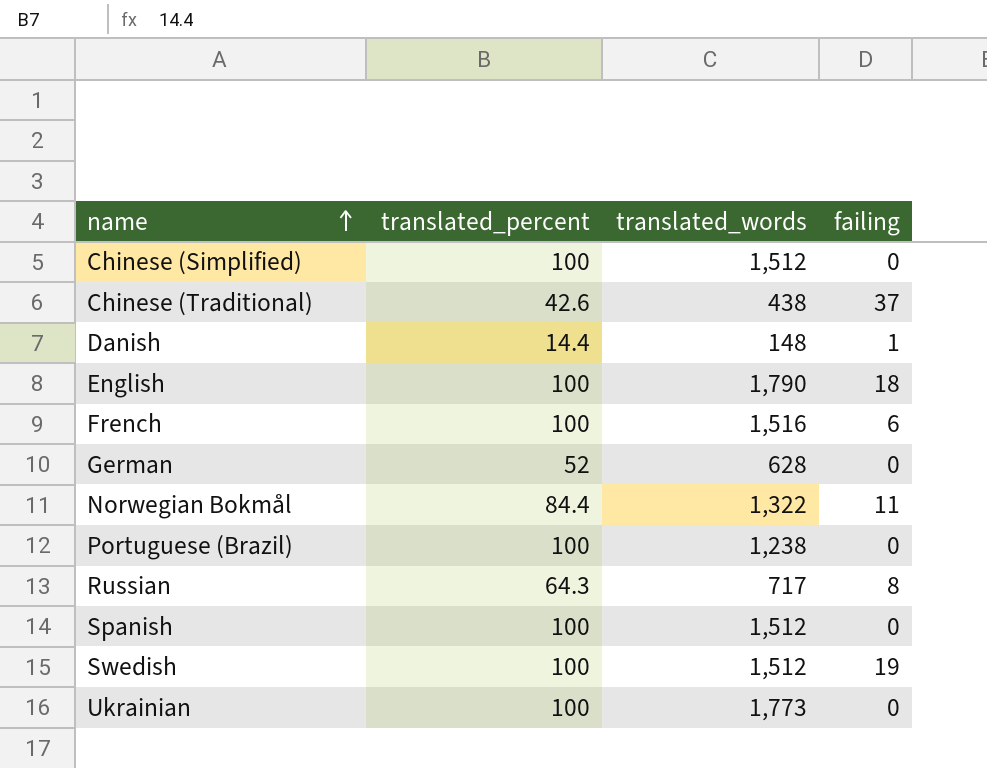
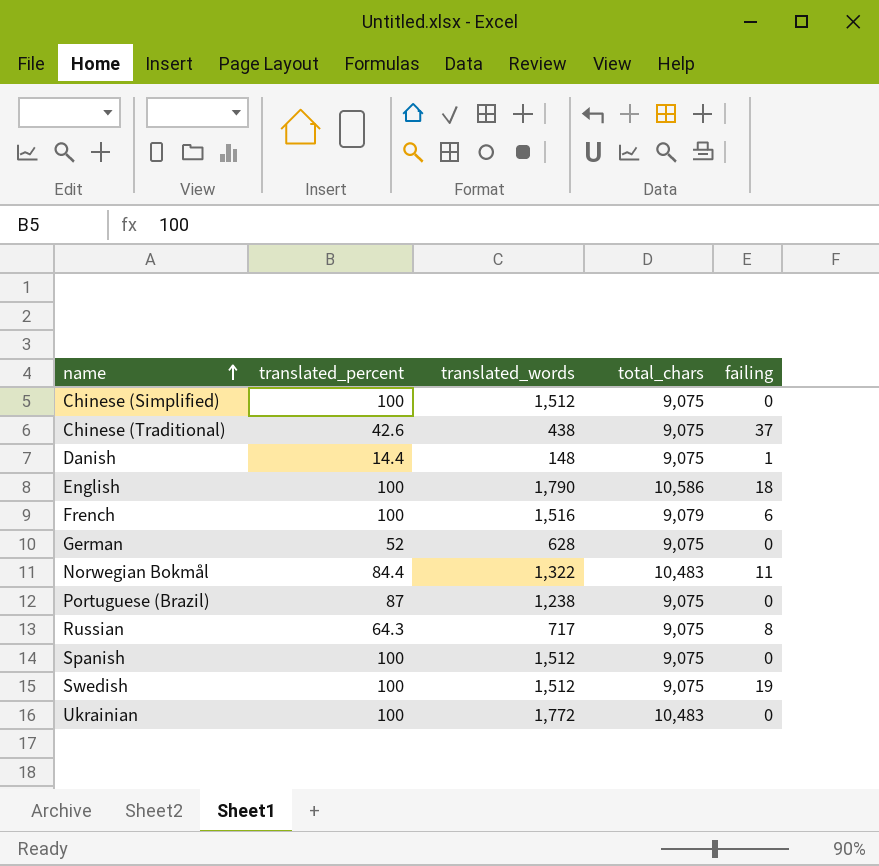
column total_chars | position: none -> 4
Portuguese (Brazil) | translated_percent: 100 -> 87
Ukrainian | translated_words: 1,773 -> 1,772

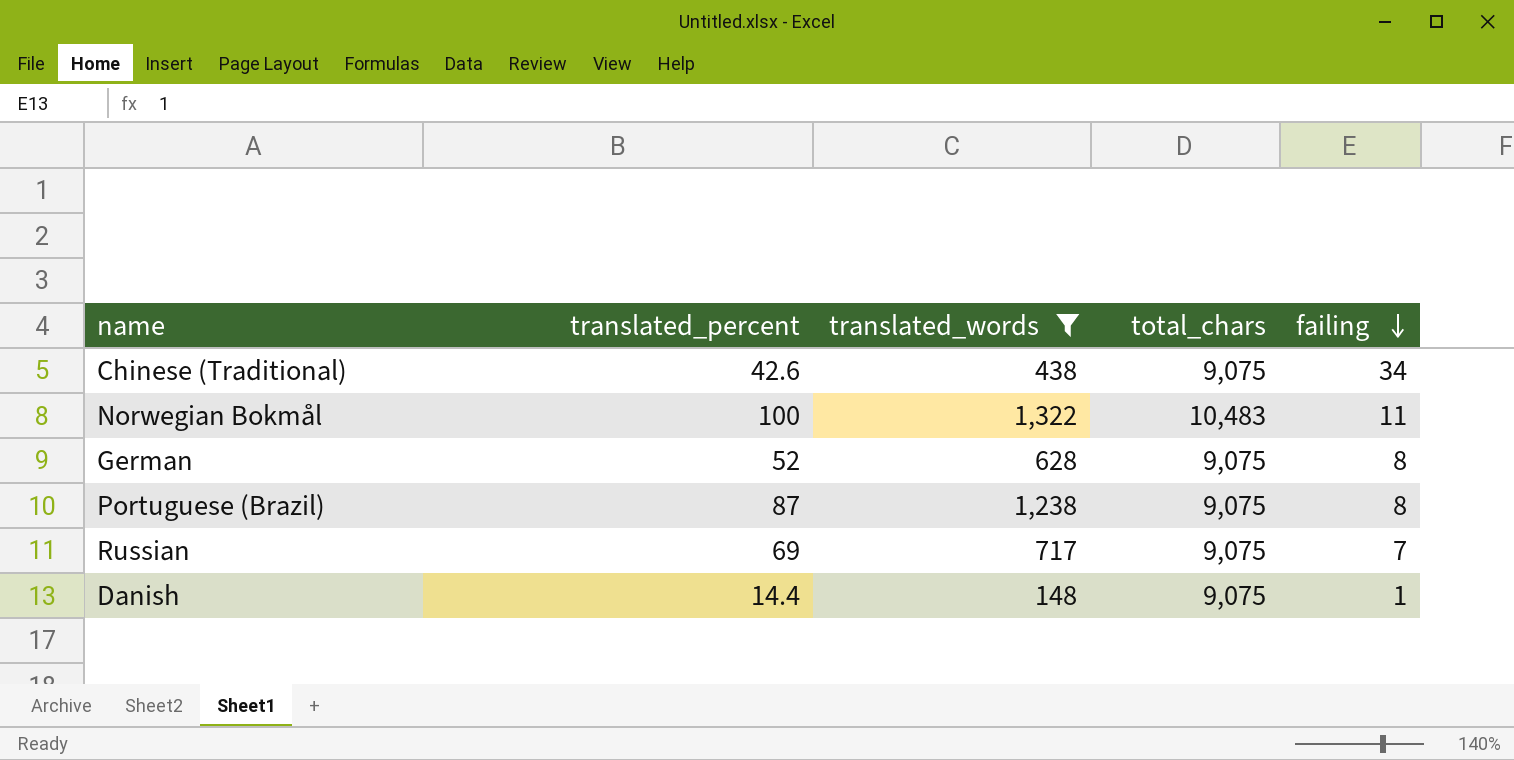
filter: none -> translated_words <= 1,322
row order: name ascending -> failing descending
Chinese (Traditional) | failing: 37 -> 34
Norwegian Bokmål | translated_percent: 84.4 -> 100
German | failing: 0 -> 8
Portuguese (Brazil) | failing: 0 -> 8
Russian | translated_percent: 64.3 -> 69
Russian | failing: 8 -> 7

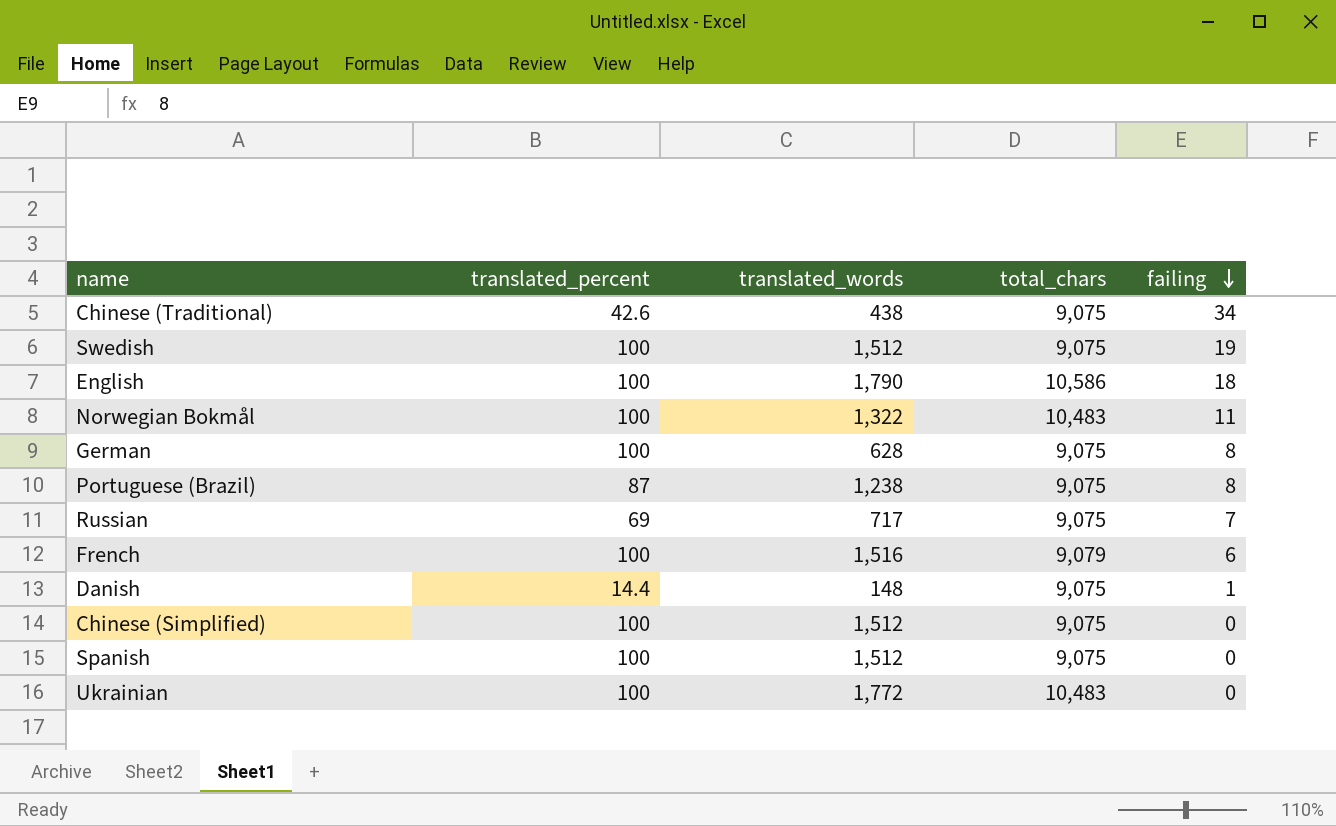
filter: translated_words <= 1,322 -> none
German | translated_percent: 52 -> 100

